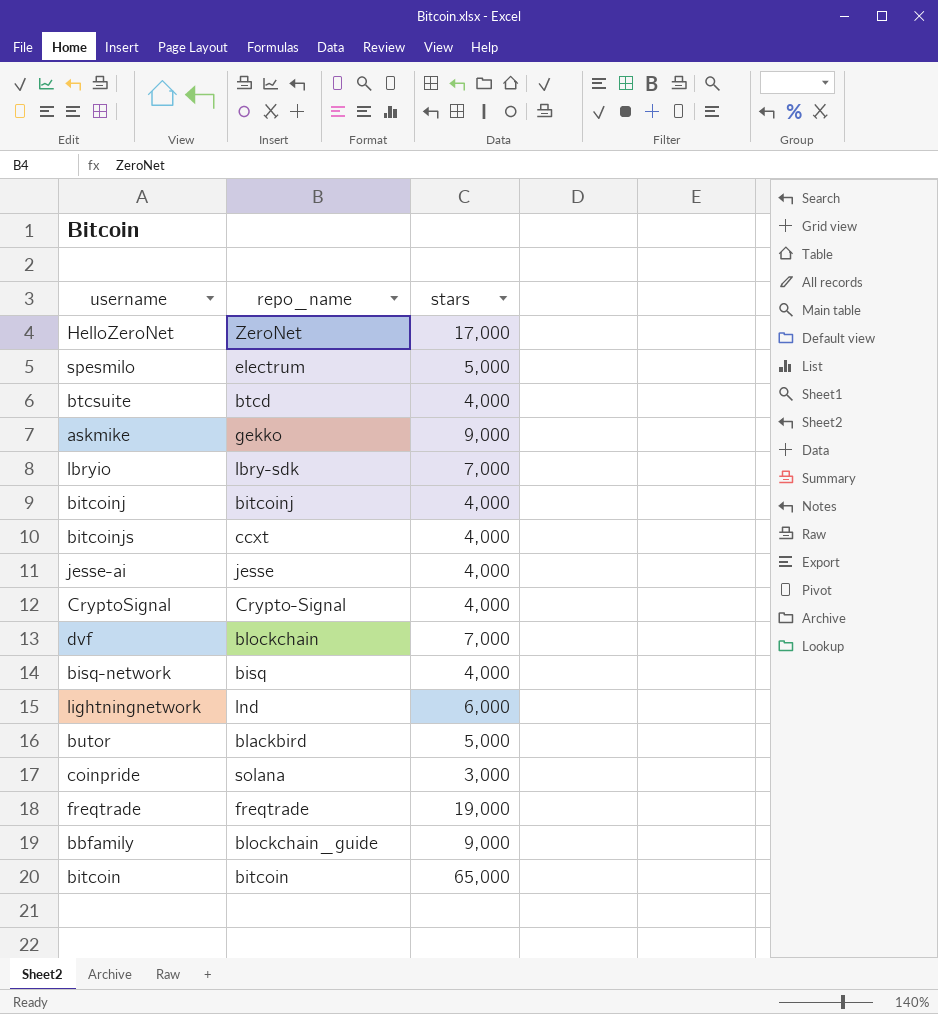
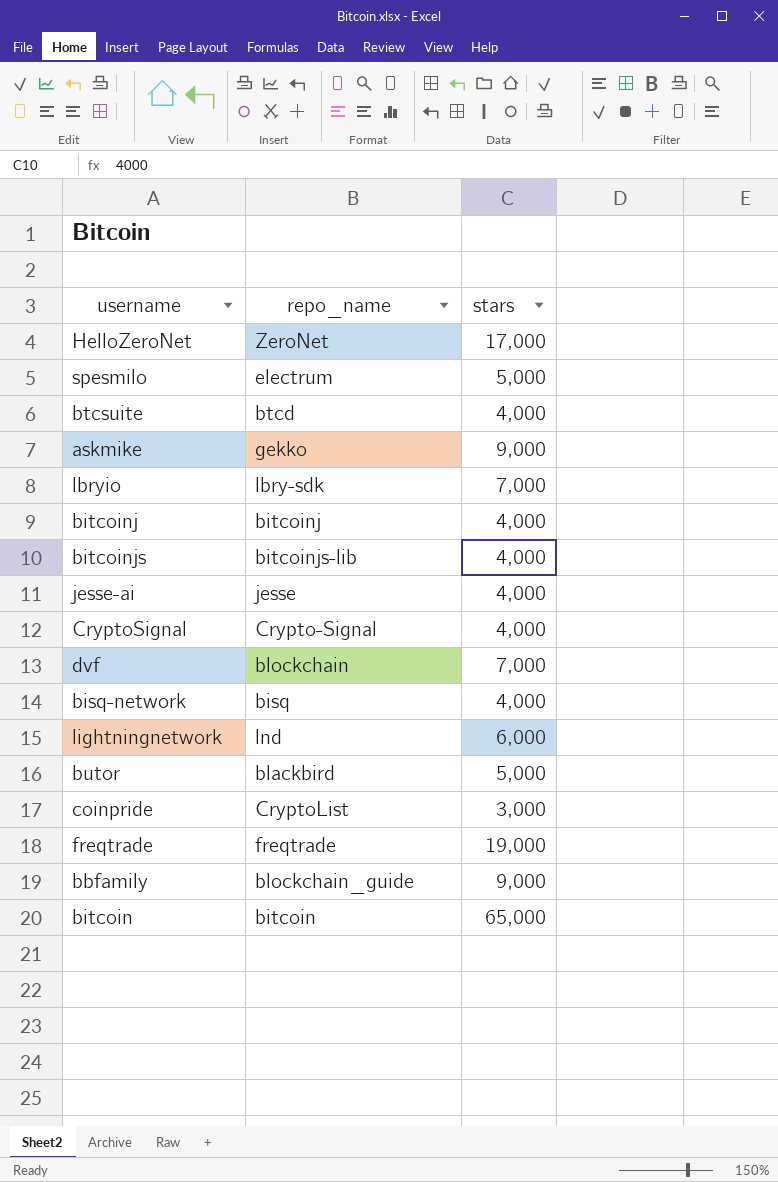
bitcoinjs | repo_name: ccxt -> bitcoinjs-lib
coinpride | repo_name: solana -> CryptoList

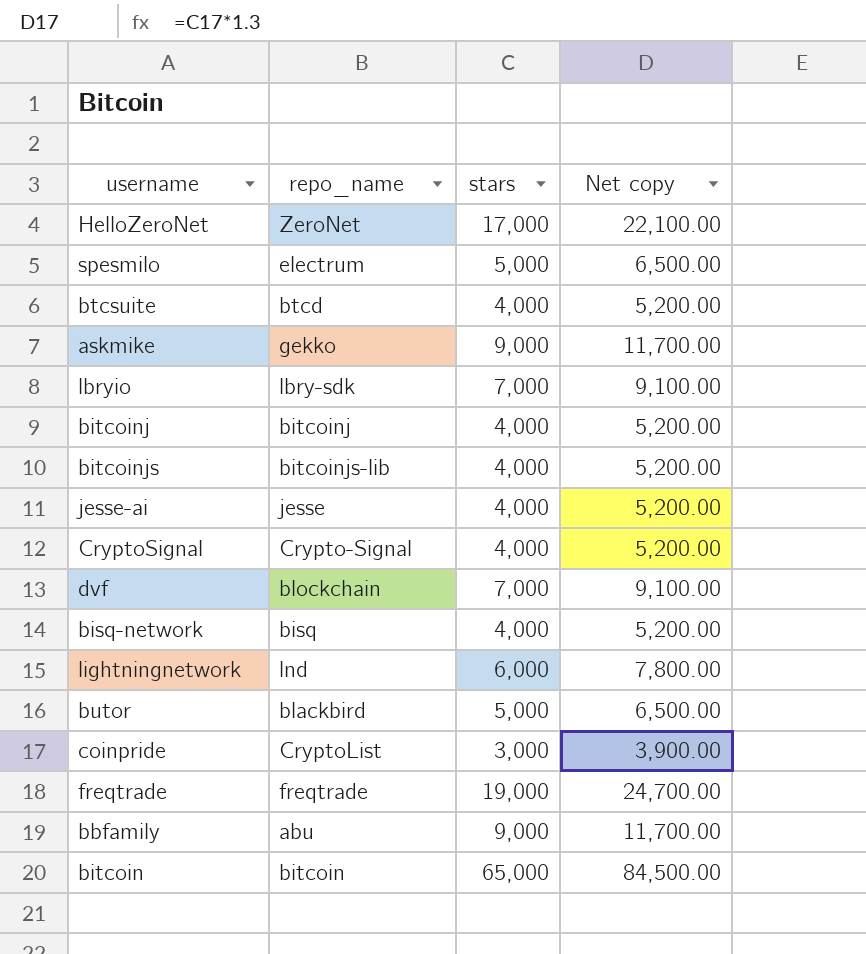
column Net copy | formula: none -> [stars] * 1.3
bbfamily | repo_name: blockchain_guide -> abu

